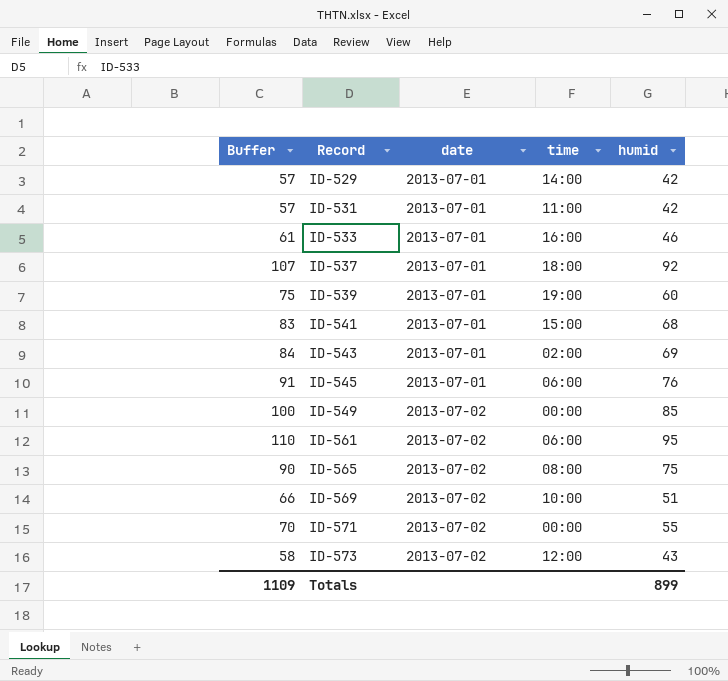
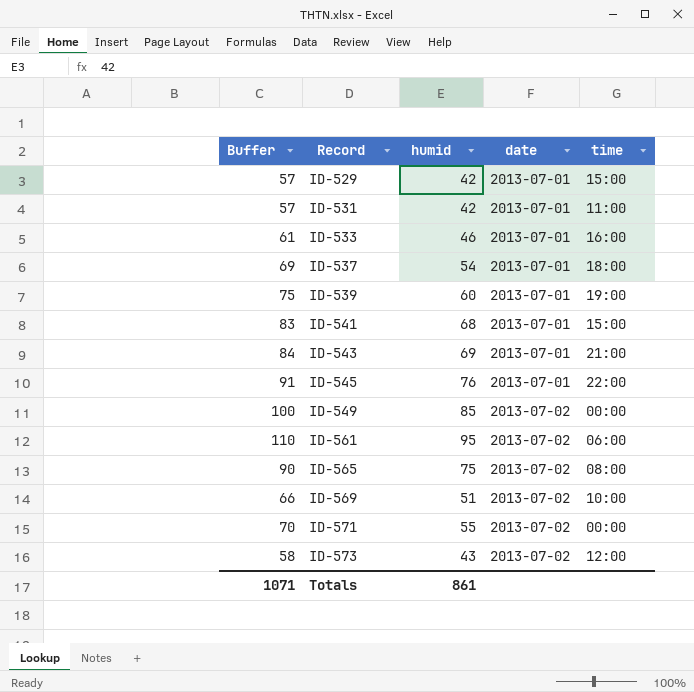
column humid | position: 5 -> 3
ID-529 | time: 14:00 -> 15:00
ID-537 | Buffer: 107 -> 69
ID-537 | humid: 92 -> 54
ID-543 | time: 02:00 -> 21:00
ID-545 | time: 06:00 -> 22:00
Totals | Buffer: 1109 -> 1071
Totals | humid: 899 -> 861

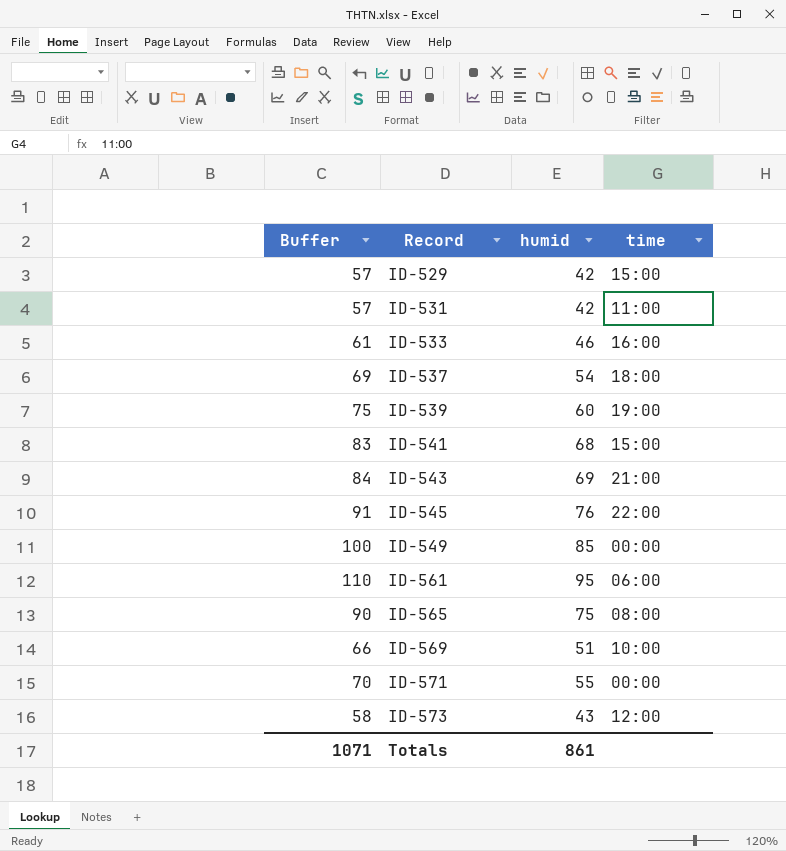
column date | position: 4 -> none

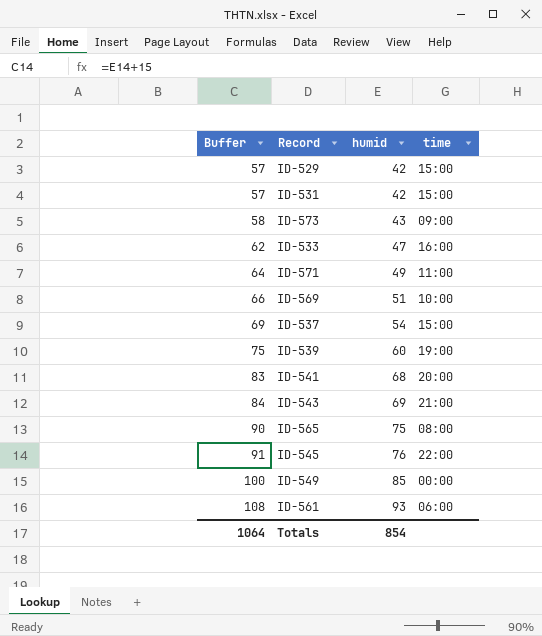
row order: Record ascending -> Buffer ascending
ID-531 | time: 11:00 -> 15:00
ID-573 | time: 12:00 -> 09:00
ID-533 | Buffer: 61 -> 62
ID-533 | humid: 46 -> 47
ID-571 | Buffer: 70 -> 64
ID-571 | humid: 55 -> 49
ID-571 | time: 00:00 -> 11:00
ID-537 | time: 18:00 -> 15:00
ID-541 | time: 15:00 -> 20:00
ID-561 | Buffer: 110 -> 108
ID-561 | humid: 95 -> 93
Totals | Buffer: 1071 -> 1064
Totals | humid: 861 -> 854

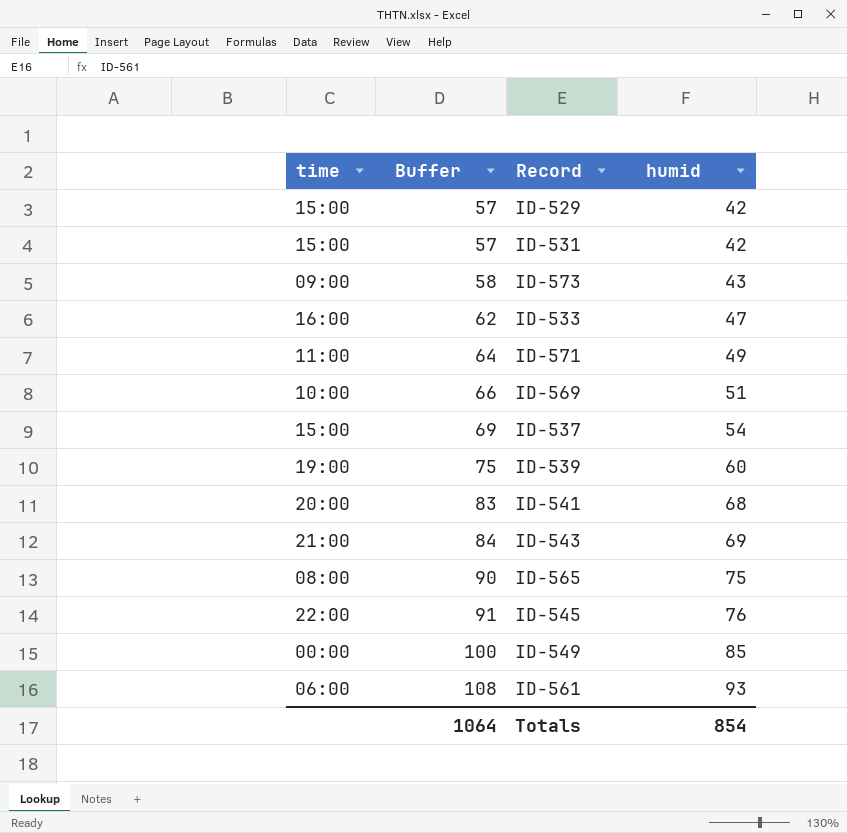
column time | position: 4 -> 1

